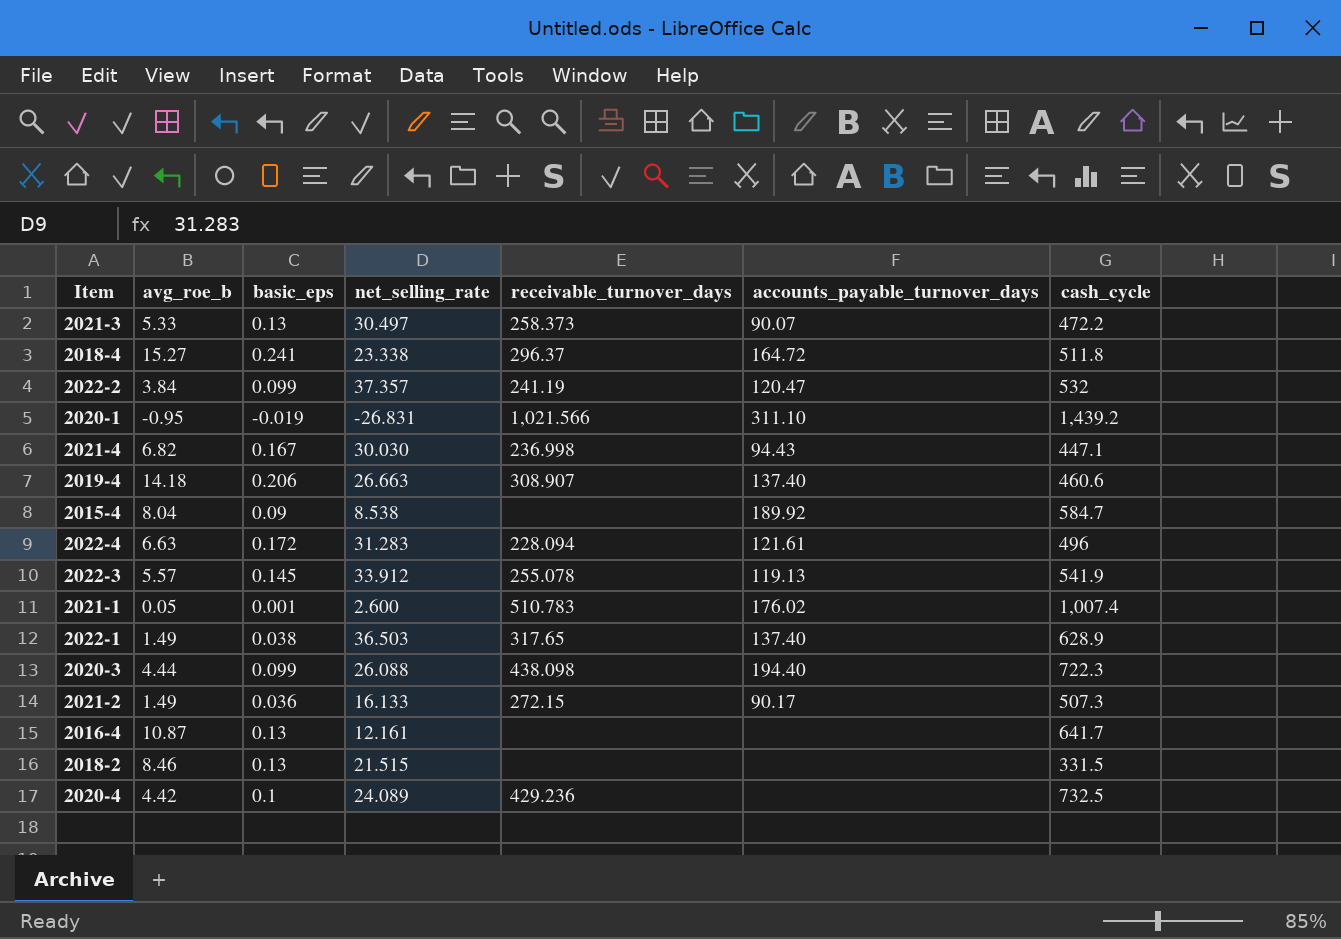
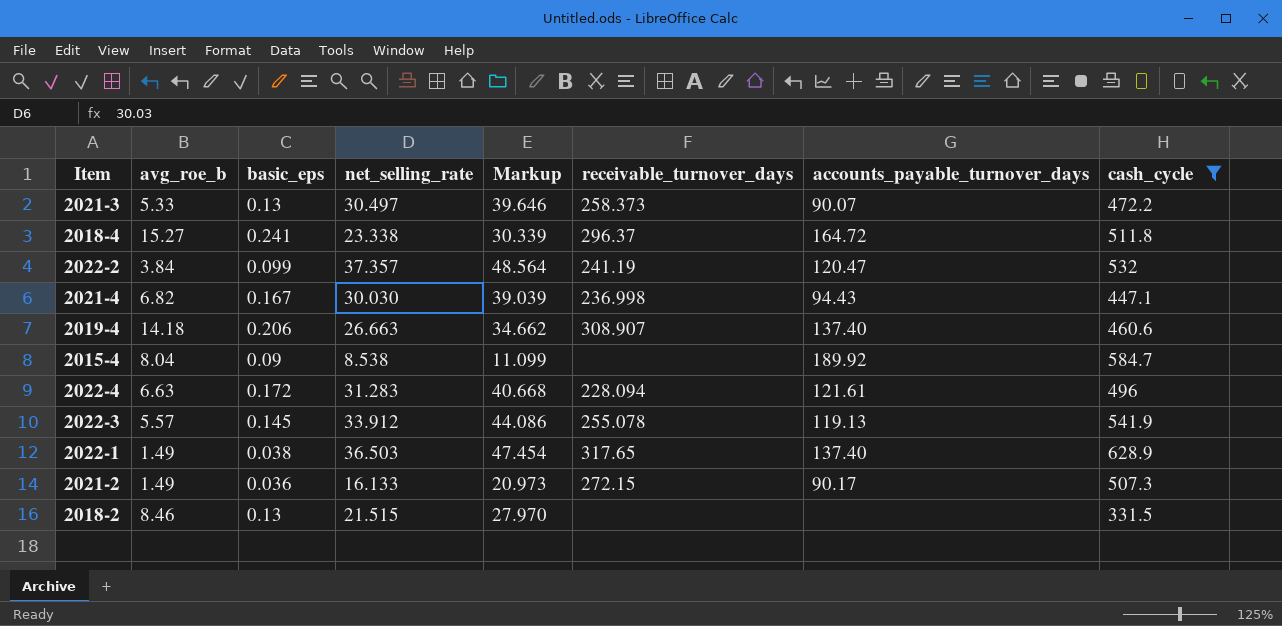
filter: none -> cash_cycle <= 628.9
column Markup | formula: none -> [net_selling_rate] * 1.3

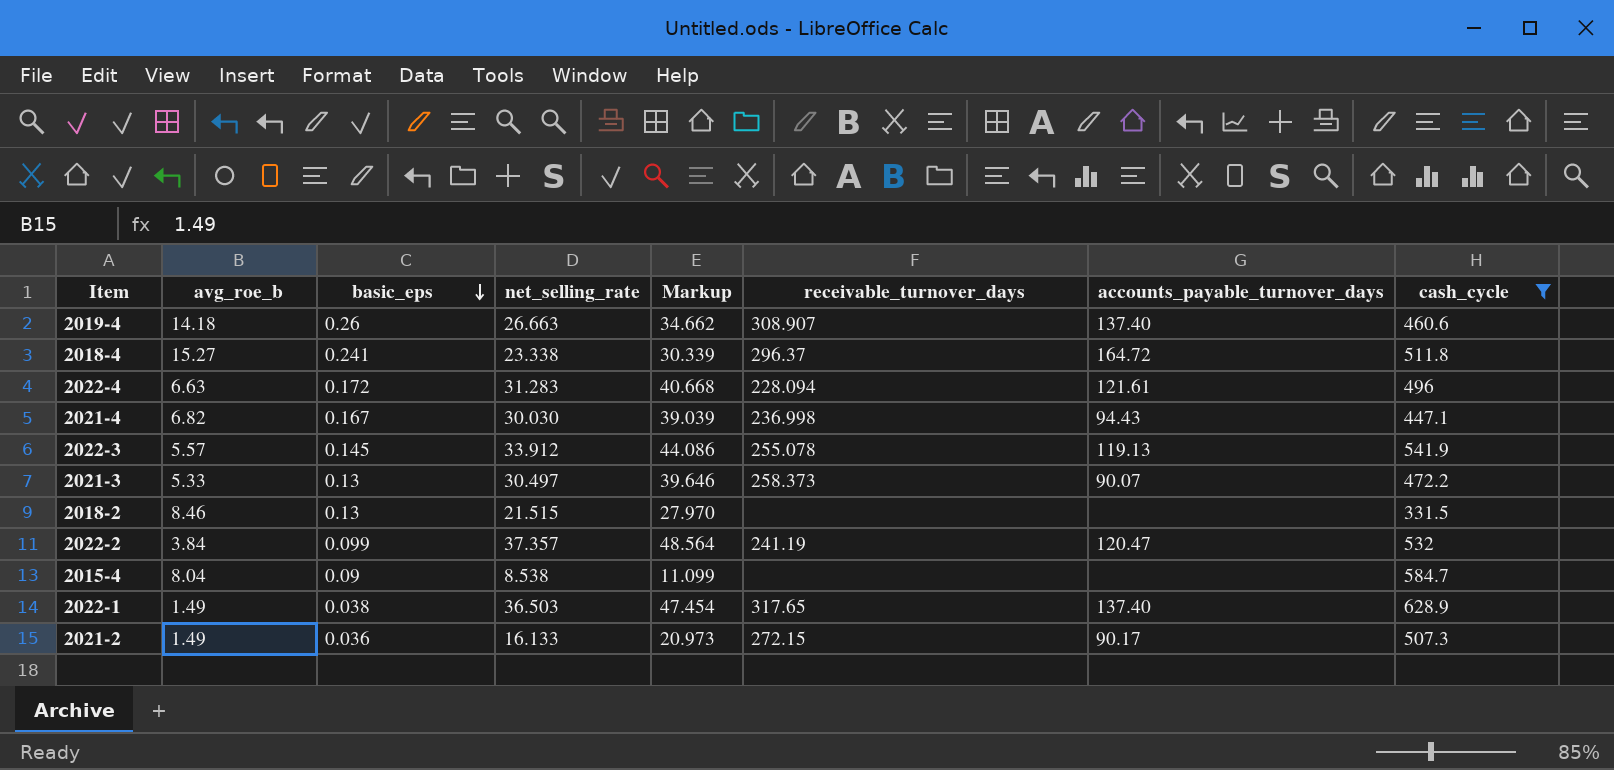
row order: none -> basic_eps descending
2019-4 | basic_eps: 0.206 -> 0.26
2015-4 | accounts_payable_turnover_days: 189.92 -> none

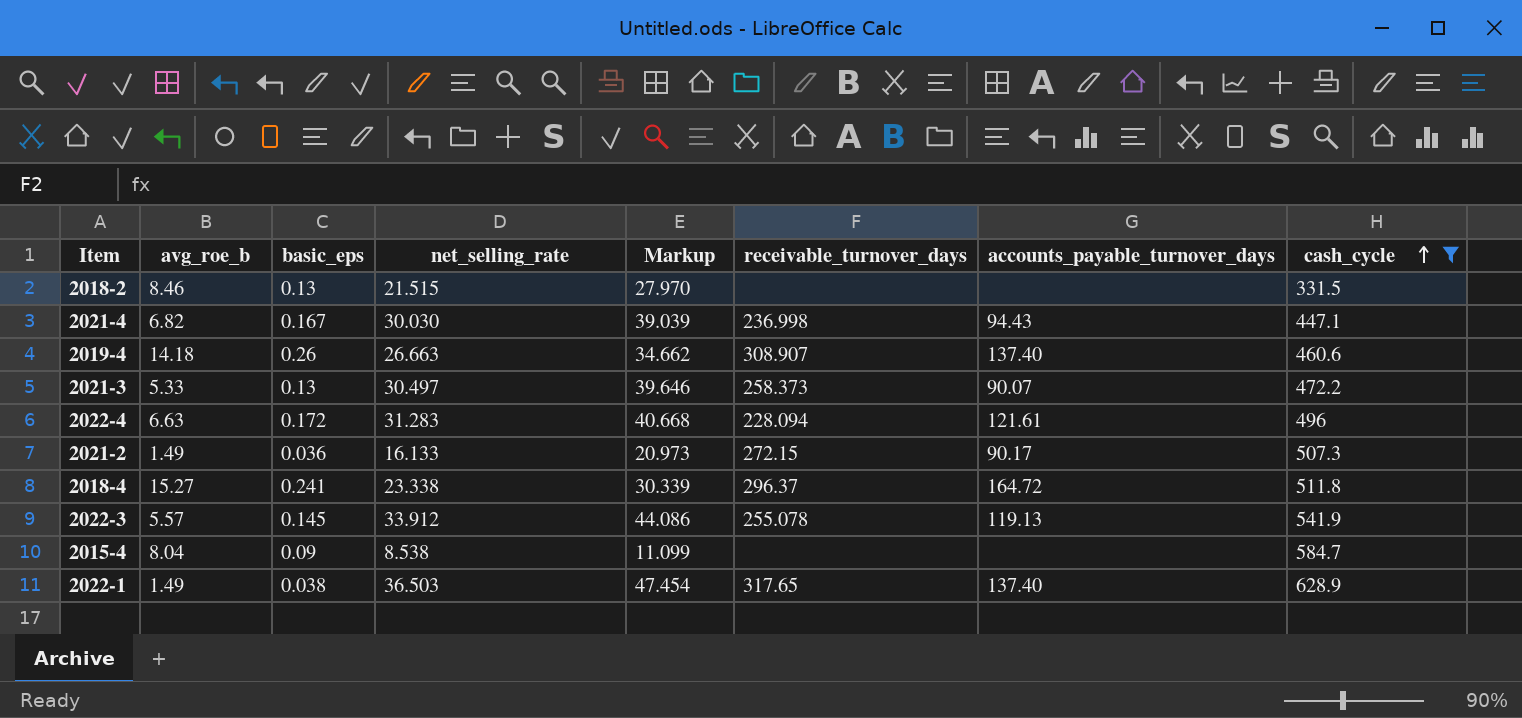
row order: basic_eps descending -> cash_cycle ascending
row 2022-2: 3.84 | 0.099 | 37.357 | 48.564 | 241.19 | 120.47 | 532 -> none

